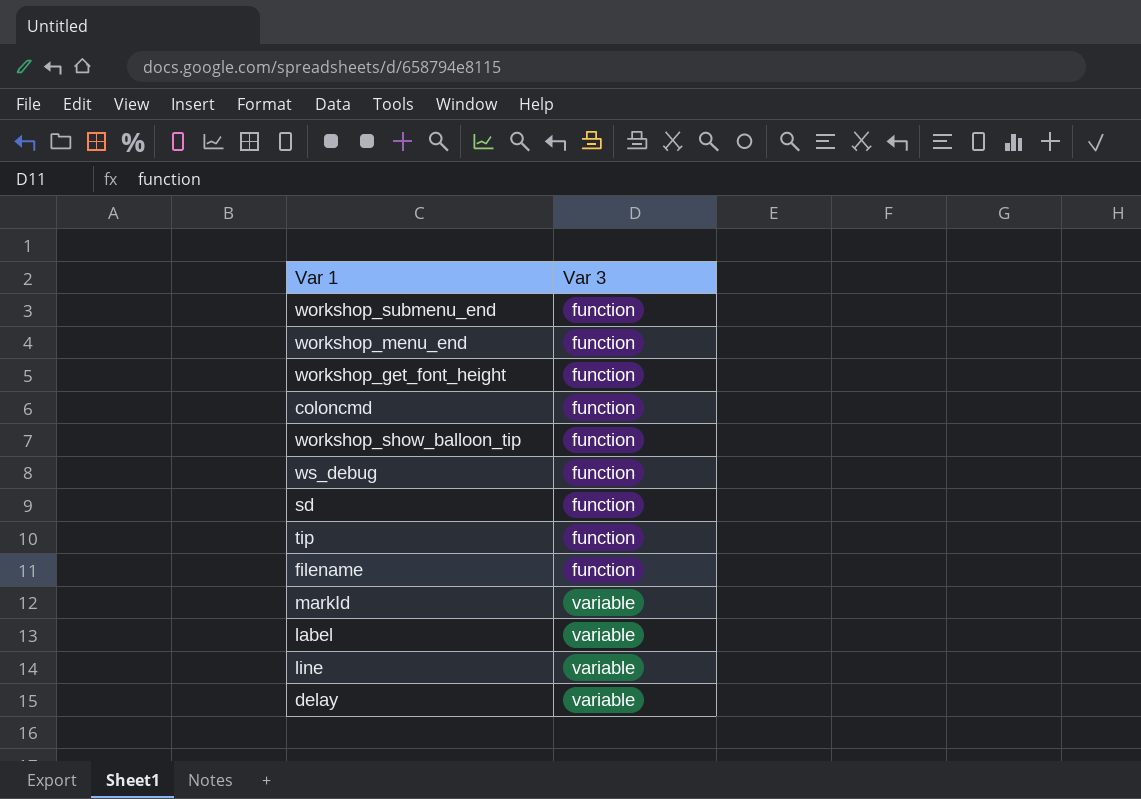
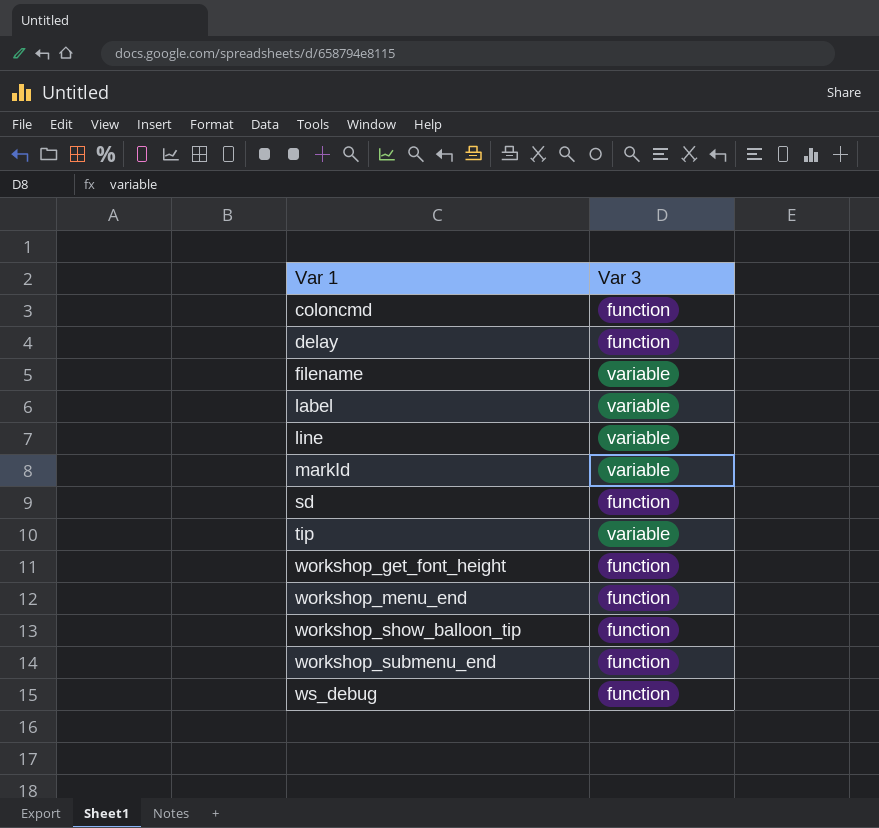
row order: Var 3 ascending -> Var 1 ascending
delay | Var 3: variable -> function
filename | Var 3: function -> variable
tip | Var 3: function -> variable

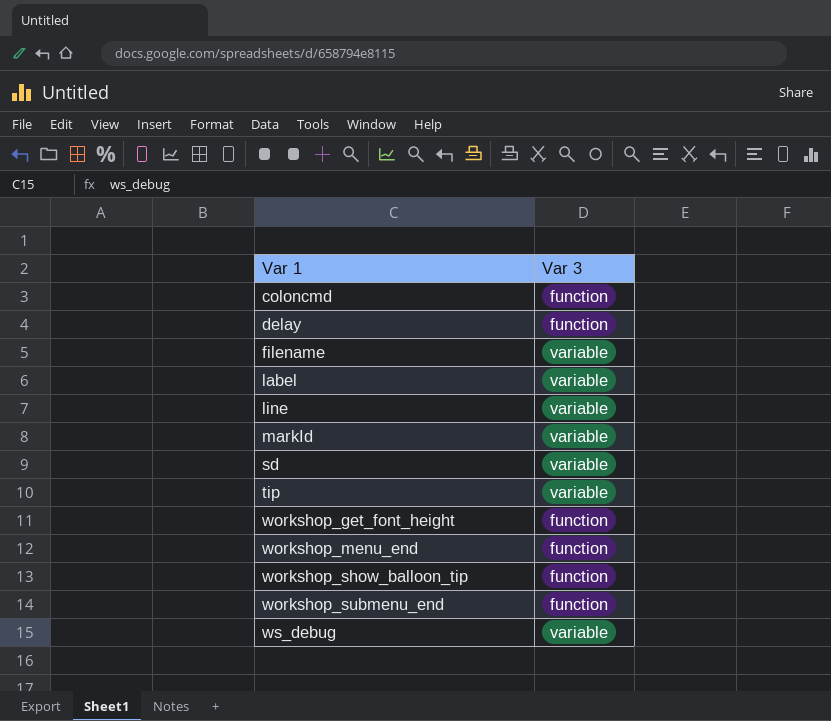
sd | Var 3: function -> variable
ws_debug | Var 3: function -> variable

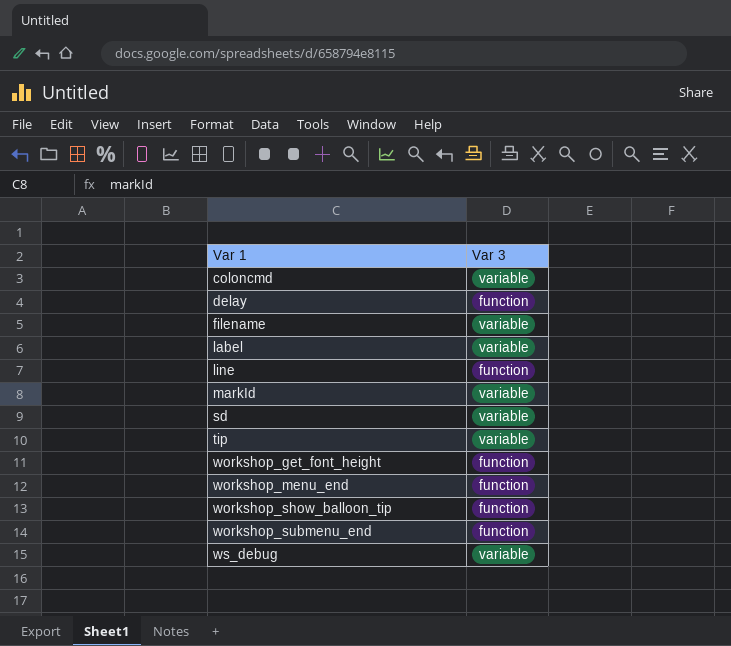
coloncmd | Var 3: function -> variable
line | Var 3: variable -> function

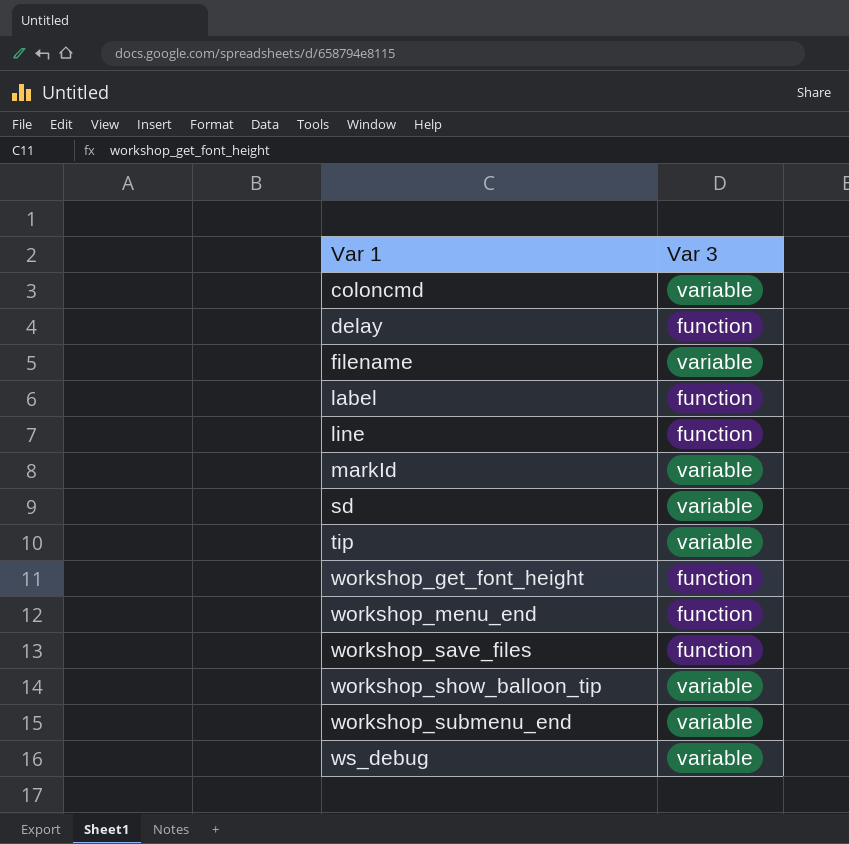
label | Var 3: variable -> function
row workshop_save_files: none -> function
workshop_show_balloon_tip | Var 3: function -> variable
workshop_submenu_end | Var 3: function -> variable

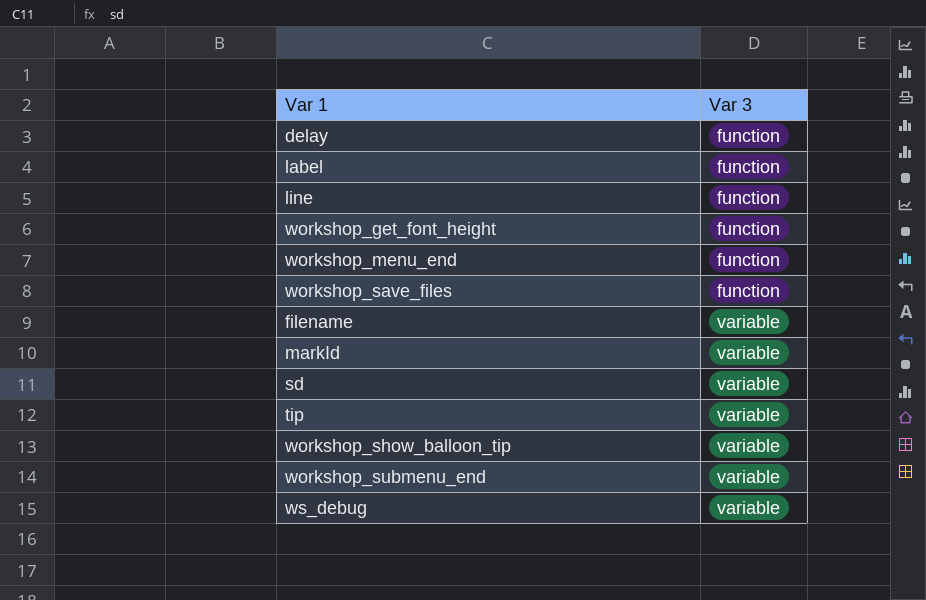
row order: Var 1 ascending -> Var 3 ascending
row coloncmd: variable -> none

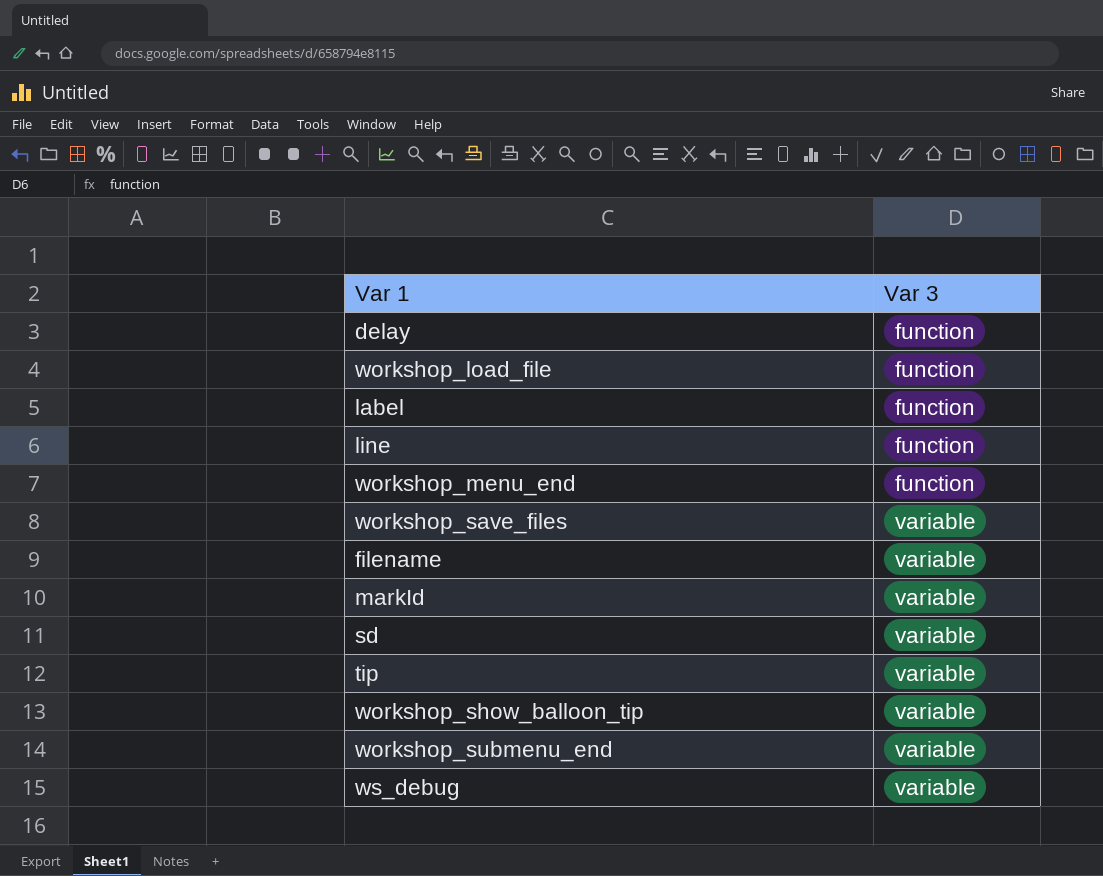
row workshop_get_font_height: function -> none
row workshop_load_file: none -> function
workshop_save_files | Var 3: function -> variable

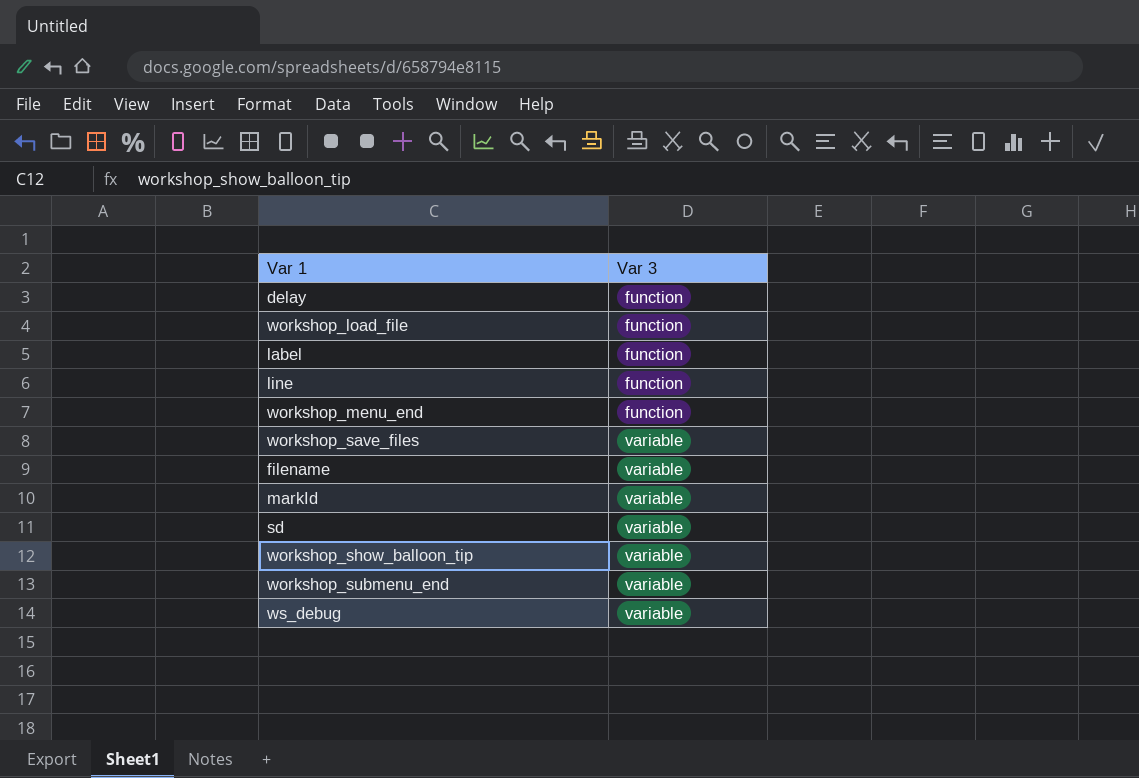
row tip: variable -> none

